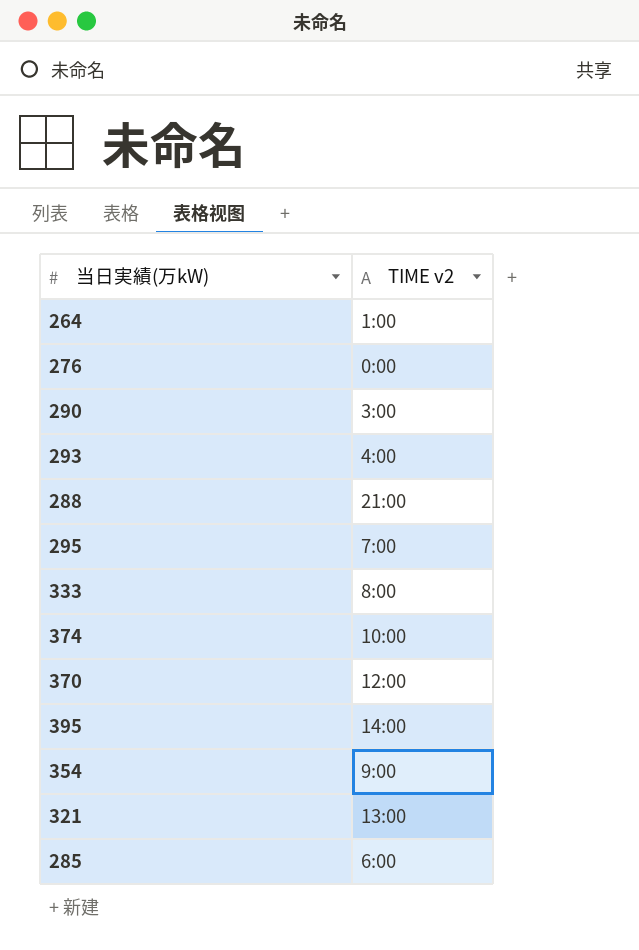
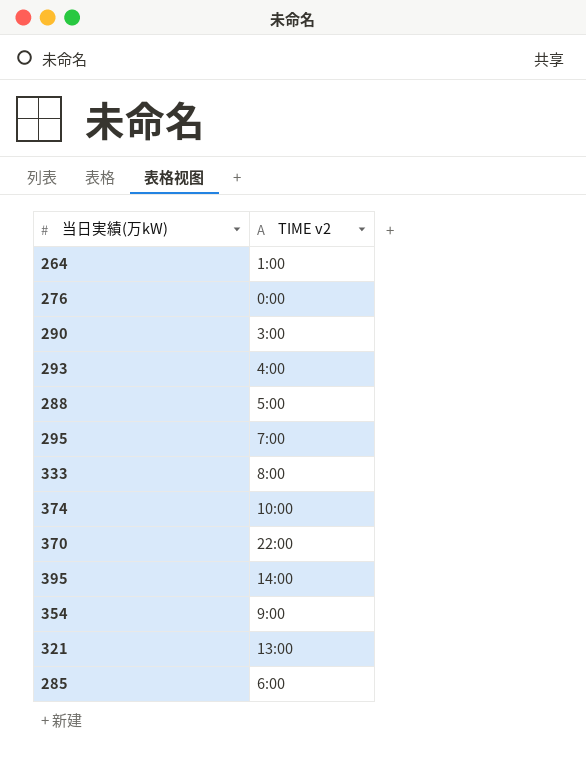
288 | TIME v2: 21:00 -> 5:00
370 | TIME v2: 12:00 -> 22:00

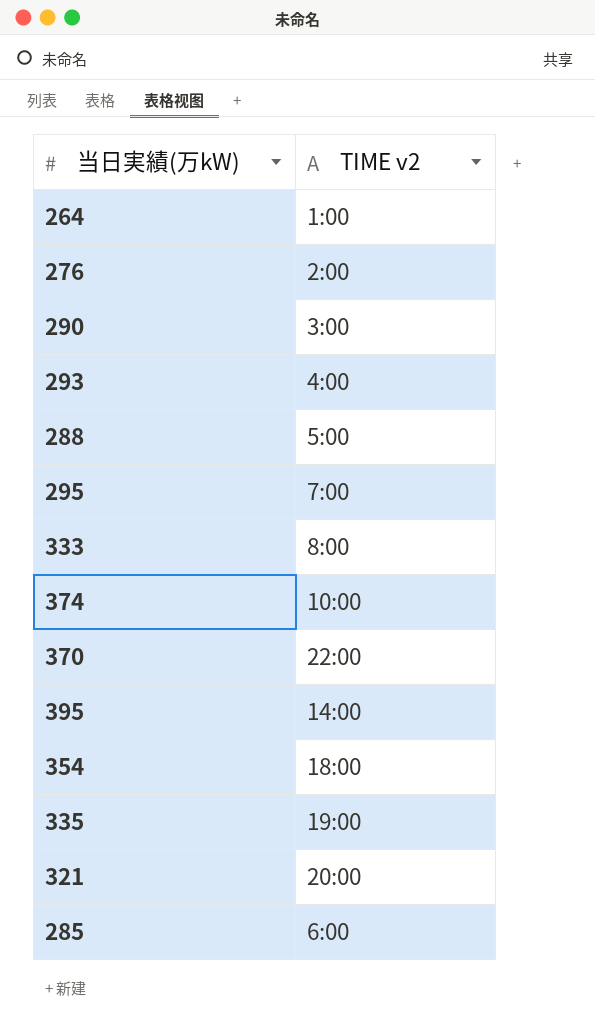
276 | TIME v2: 0:00 -> 2:00
354 | TIME v2: 9:00 -> 18:00
row 335: none -> 19:00
321 | TIME v2: 13:00 -> 20:00

